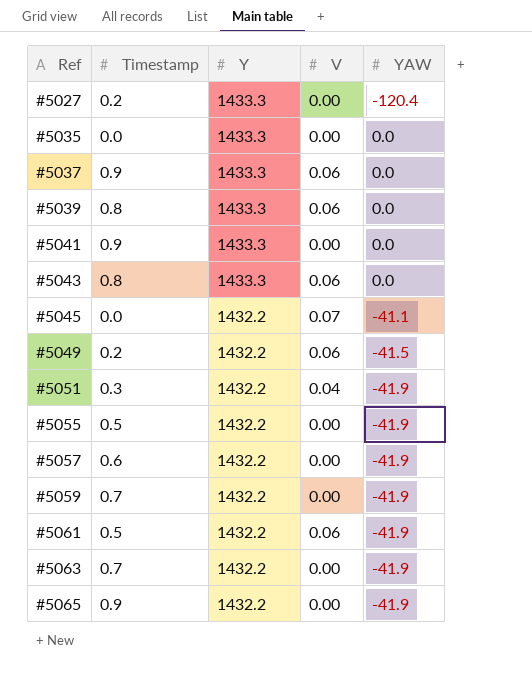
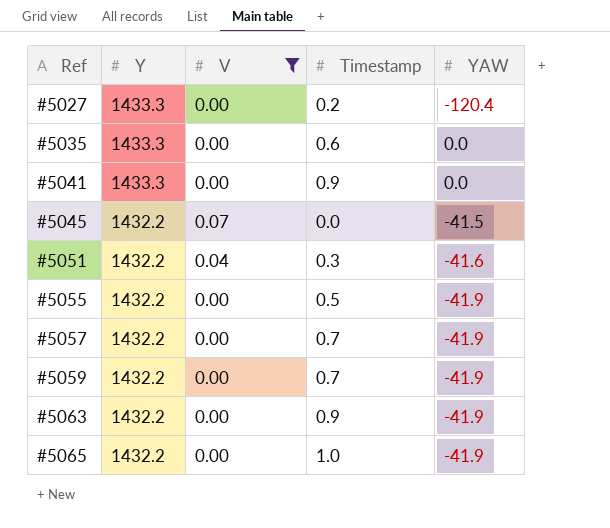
filter: none -> V != 0.06
column Timestamp | position: 2 -> 4
#5035 | Timestamp: 0.0 -> 0.6
#5045 | YAW: -41.1 -> -41.5
#5051 | YAW: -41.9 -> -41.6
#5057 | Timestamp: 0.6 -> 0.7
#5063 | Timestamp: 0.7 -> 0.9
#5065 | Timestamp: 0.9 -> 1.0

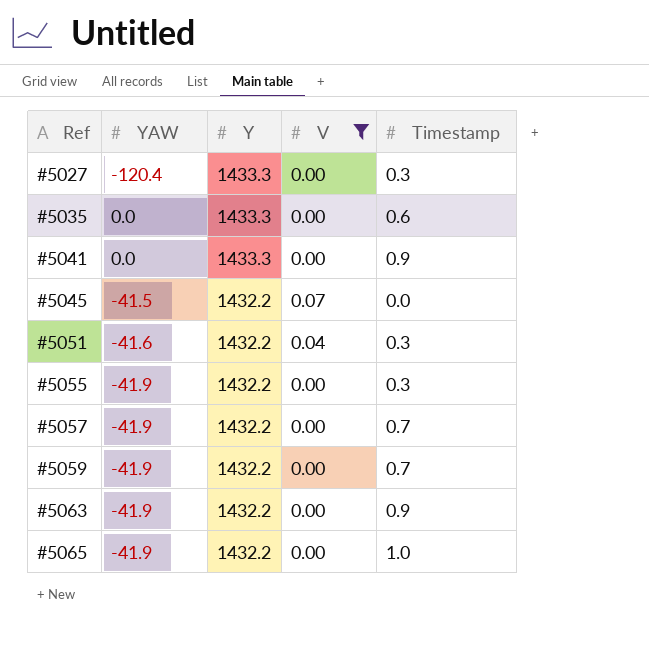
column YAW | position: 5 -> 2
#5027 | Timestamp: 0.2 -> 0.3
#5055 | Timestamp: 0.5 -> 0.3

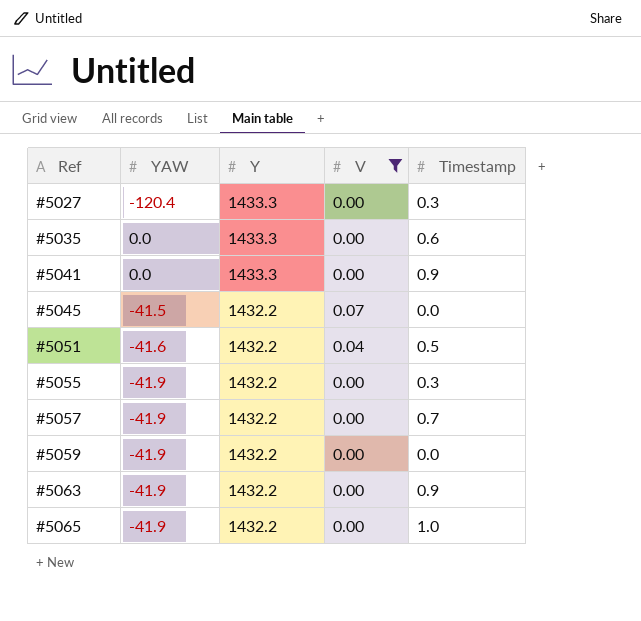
#5051 | Timestamp: 0.3 -> 0.5
#5059 | Timestamp: 0.7 -> 0.0

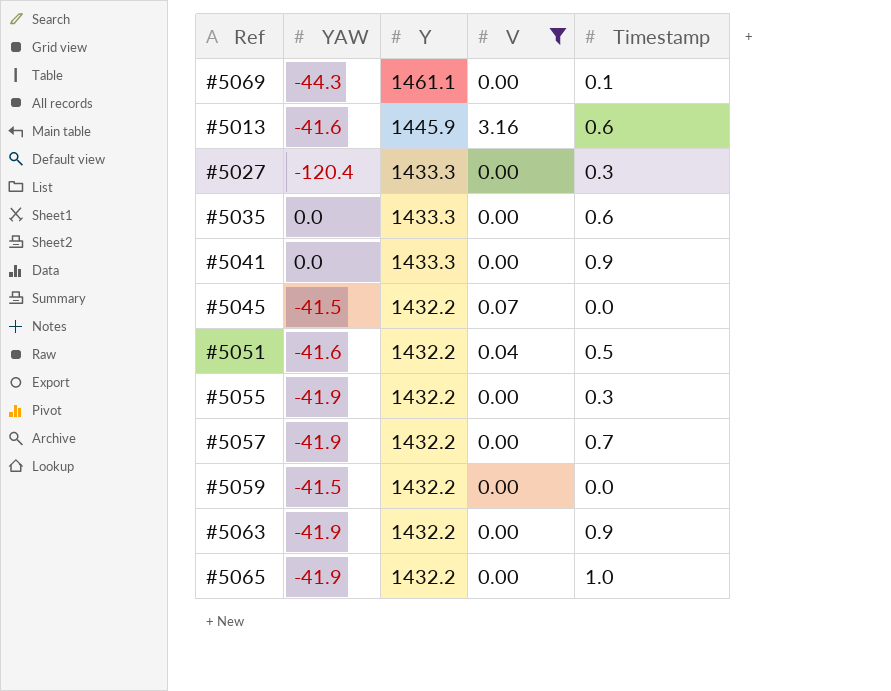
row #5069: none -> -44.3 | 1461.1 | 0.00 | 0.1
row #5013: none -> -41.6 | 1445.9 | 3.16 | 0.6
#5059 | YAW: -41.9 -> -41.5

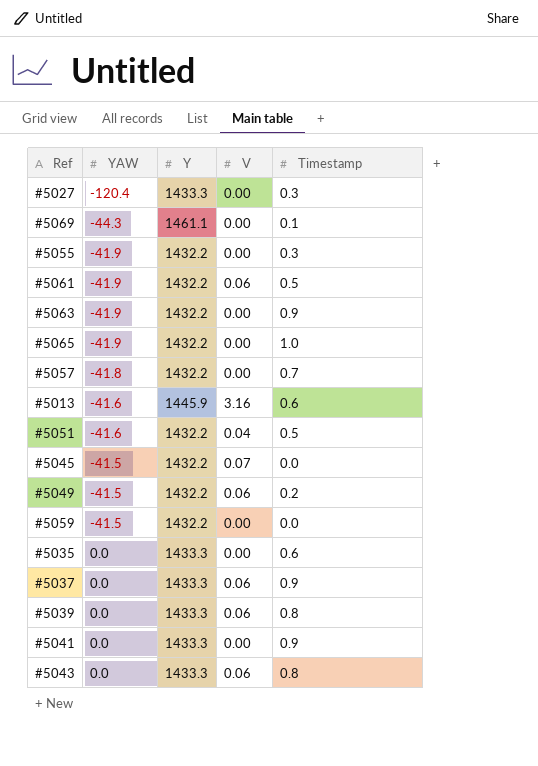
filter: V != 0.06 -> none
row order: Y descending -> YAW ascending
#5057 | YAW: -41.9 -> -41.8

